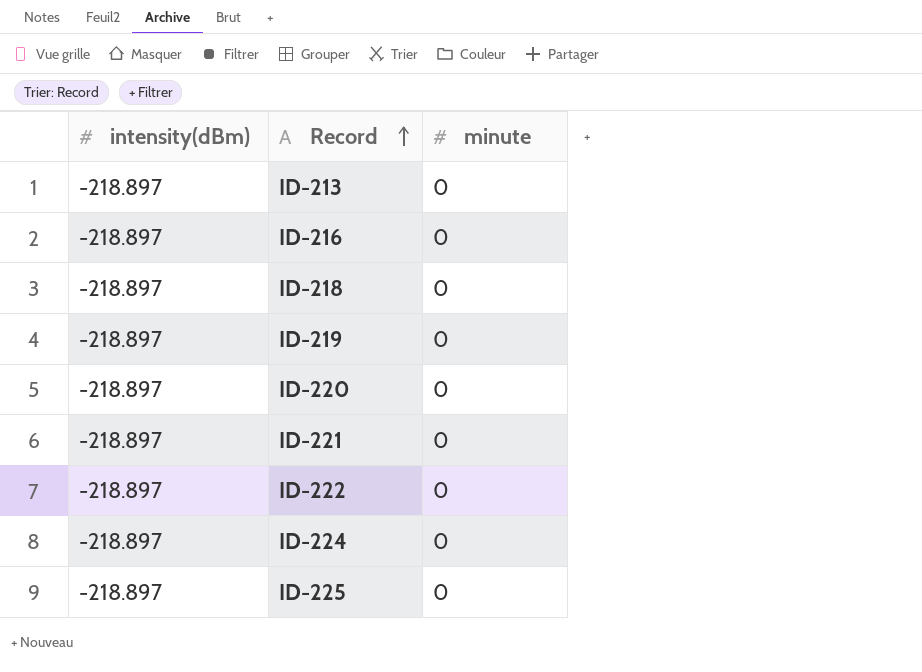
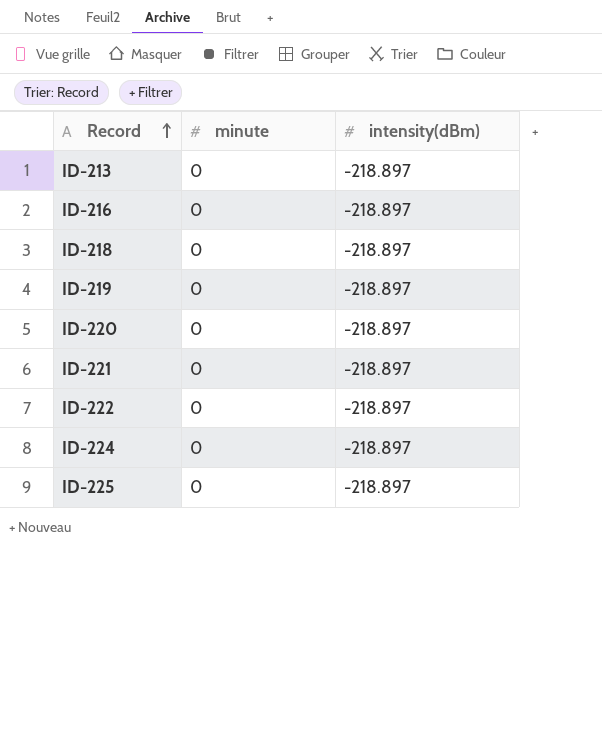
column intensity(dBm) | position: 1 -> 3

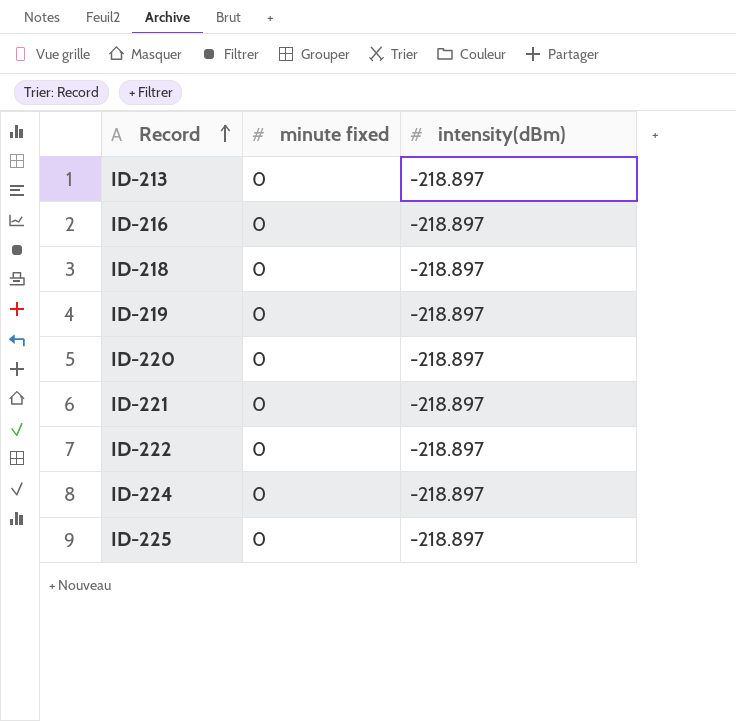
column name: minute -> minute fixed

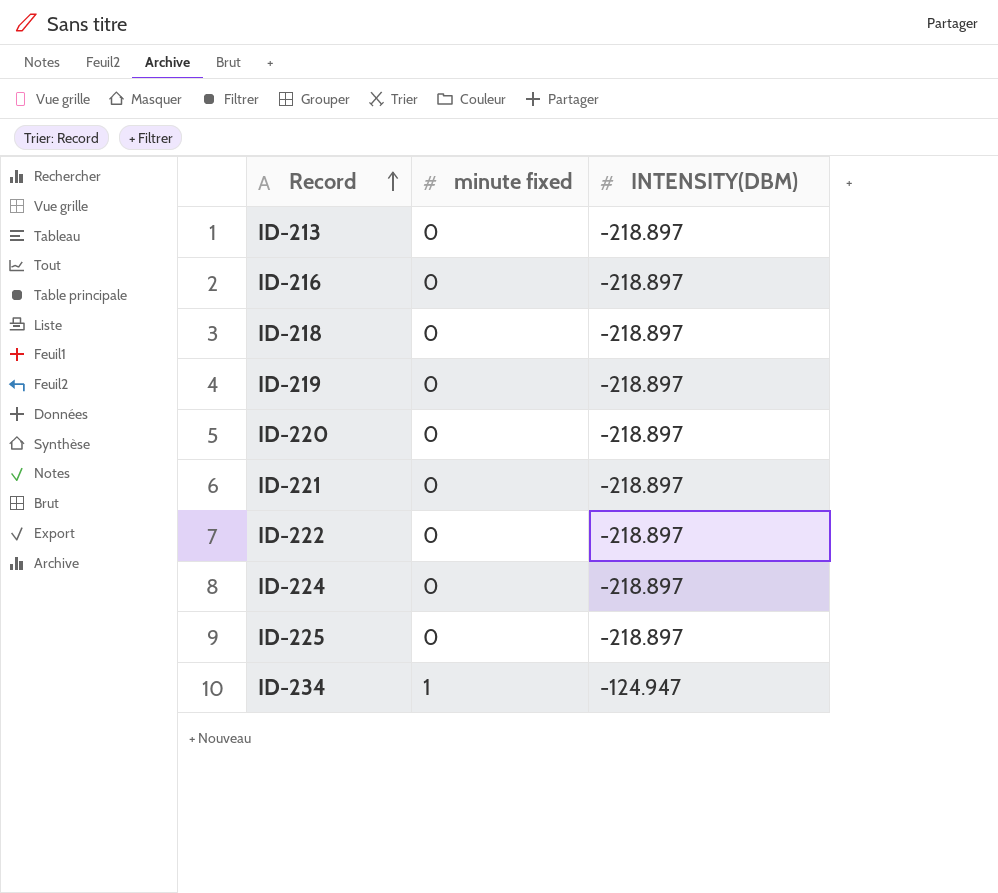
column name: intensity(dBm) -> INTENSITY(DBM)
row ID-234: none -> 1 | -124.947

